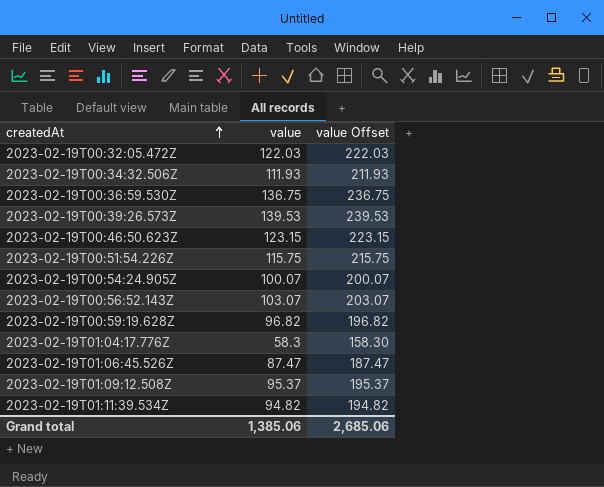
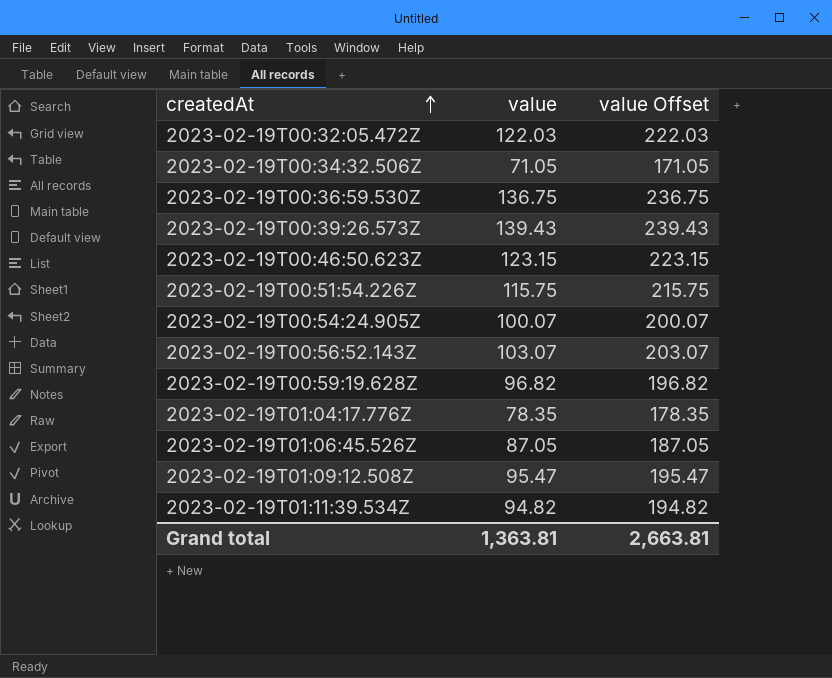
2023-02-19T00:34:32.506Z | value: 111.93 -> 71.05
2023-02-19T00:34:32.506Z | value Offset: 211.93 -> 171.05
2023-02-19T00:39:26.573Z | value: 139.53 -> 139.43
2023-02-19T00:39:26.573Z | value Offset: 239.53 -> 239.43
2023-02-19T01:04:17.776Z | value: 58.3 -> 78.35
2023-02-19T01:04:17.776Z | value Offset: 158.30 -> 178.35
2023-02-19T01:06:45.526Z | value: 87.47 -> 87.05
2023-02-19T01:06:45.526Z | value Offset: 187.47 -> 187.05
2023-02-19T01:09:12.508Z | value: 95.37 -> 95.47
2023-02-19T01:09:12.508Z | value Offset: 195.37 -> 195.47
Grand total | value: 1,385.06 -> 1,363.81
Grand total | value Offset: 2,685.06 -> 2,663.81

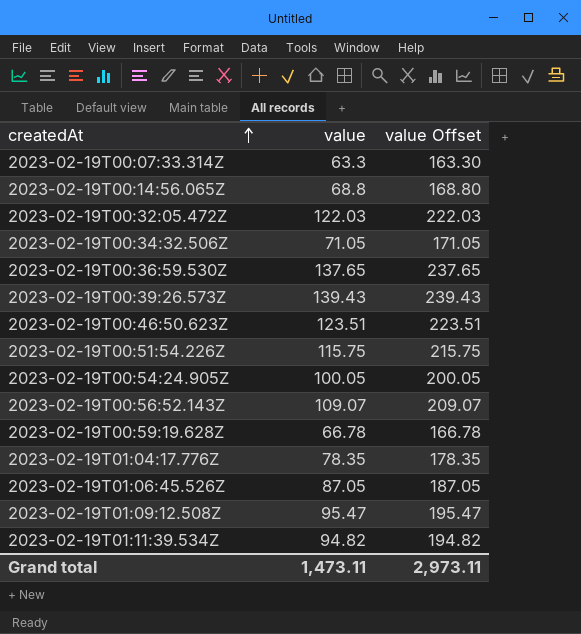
row 2023-02-19T00:07:33.314Z: none -> 63.3 | 163.30
row 2023-02-19T00:14:56.065Z: none -> 68.8 | 168.80
2023-02-19T00:36:59.530Z | value: 136.75 -> 137.65
2023-02-19T00:36:59.530Z | value Offset: 236.75 -> 237.65
2023-02-19T00:46:50.623Z | value: 123.15 -> 123.51
2023-02-19T00:46:50.623Z | value Offset: 223.15 -> 223.51
2023-02-19T00:54:24.905Z | value: 100.07 -> 100.05
2023-02-19T00:54:24.905Z | value Offset: 200.07 -> 200.05
2023-02-19T00:56:52.143Z | value: 103.07 -> 109.07
2023-02-19T00:56:52.143Z | value Offset: 203.07 -> 209.07
2023-02-19T00:59:19.628Z | value: 96.82 -> 66.78
2023-02-19T00:59:19.628Z | value Offset: 196.82 -> 166.78
Grand total | value: 1,363.81 -> 1,473.11
Grand total | value Offset: 2,663.81 -> 2,973.11

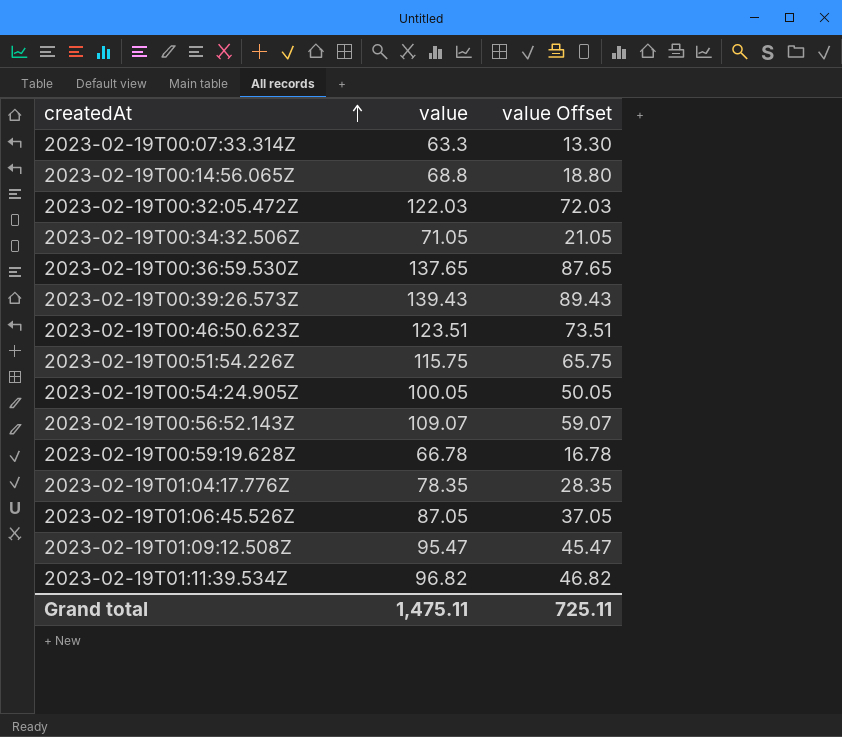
column value Offset | formula: [value] + 100 -> [value] - 50
2023-02-19T01:11:39.534Z | value: 94.82 -> 96.82
Grand total | value: 1,473.11 -> 1,475.11
Grand total | value Offset: 2,973.11 -> 725.11

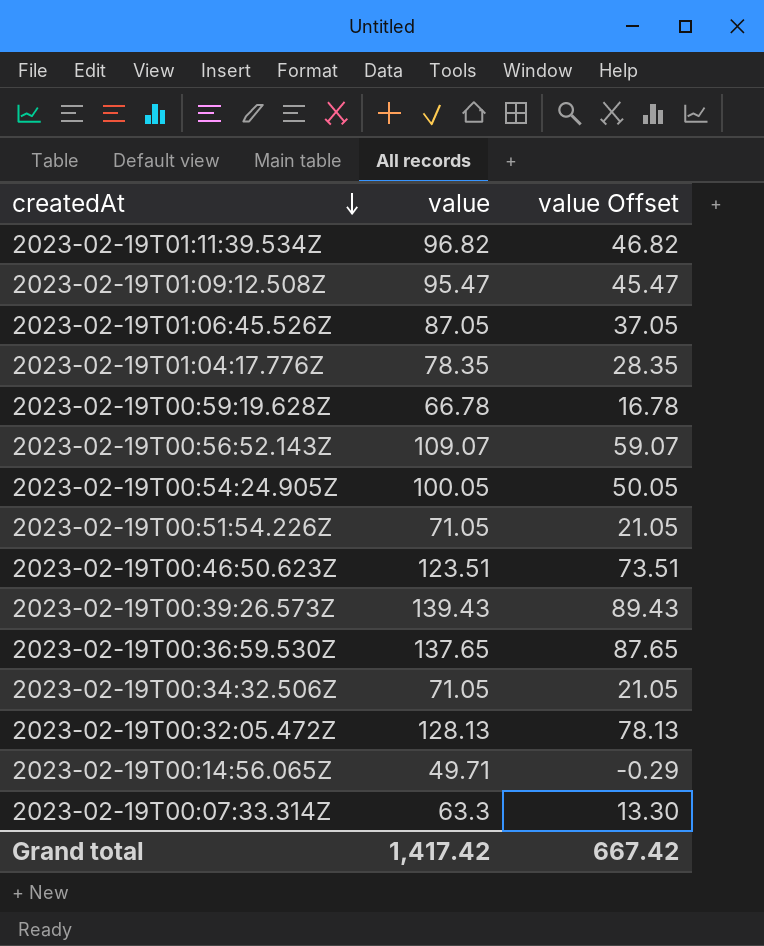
row order: createdAt ascending -> createdAt descending
2023-02-19T00:51:54.226Z | value: 115.75 -> 71.05
2023-02-19T00:51:54.226Z | value Offset: 65.75 -> 21.05
2023-02-19T00:32:05.472Z | value: 122.03 -> 128.13
2023-02-19T00:32:05.472Z | value Offset: 72.03 -> 78.13
2023-02-19T00:14:56.065Z | value: 68.8 -> 49.71
2023-02-19T00:14:56.065Z | value Offset: 18.80 -> -0.29
Grand total | value: 1,475.11 -> 1,417.42
Grand total | value Offset: 725.11 -> 667.42

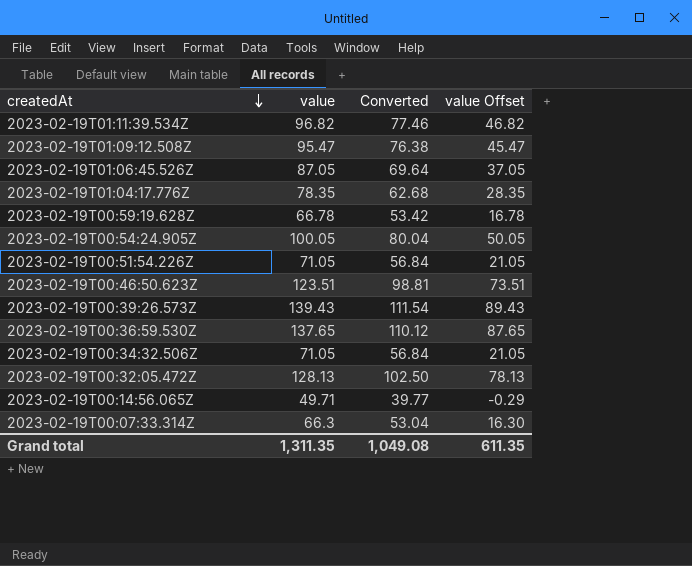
column Converted | formula: none -> [value] * 0.8
row 2023-02-19T00:56:52.143Z: 109.07 | 59.07 -> none
2023-02-19T00:07:33.314Z | value: 63.3 -> 66.3
2023-02-19T00:07:33.314Z | value Offset: 13.30 -> 16.30
Grand total | value: 1,417.42 -> 1,311.35
Grand total | value Offset: 667.42 -> 611.35

